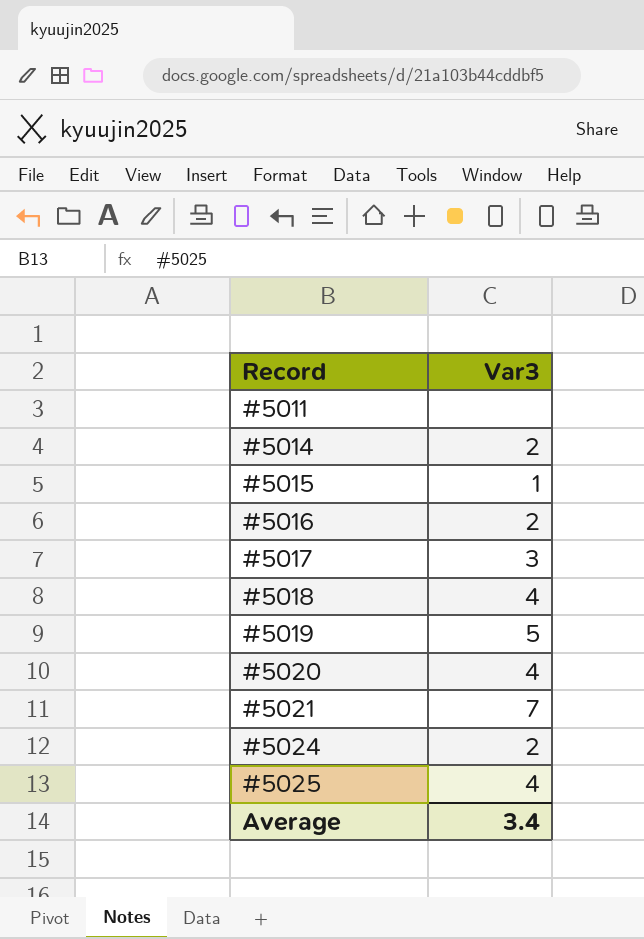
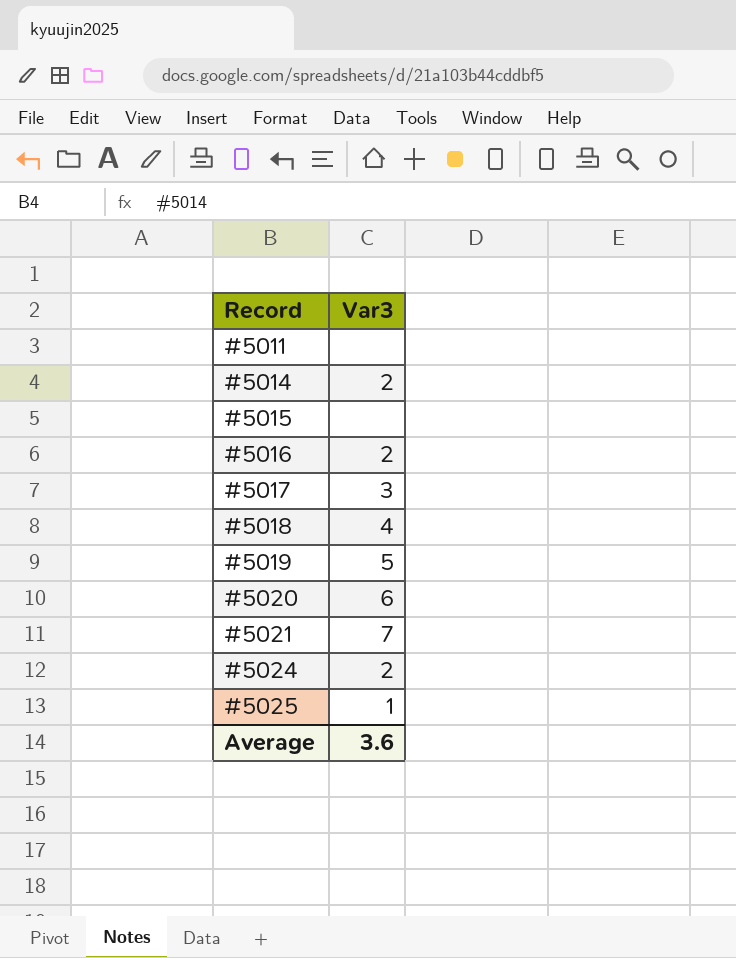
#5015 | Var3: 1 -> none
#5020 | Var3: 4 -> 6
#5025 | Var3: 4 -> 1
Average | Var3: 3.4 -> 3.6

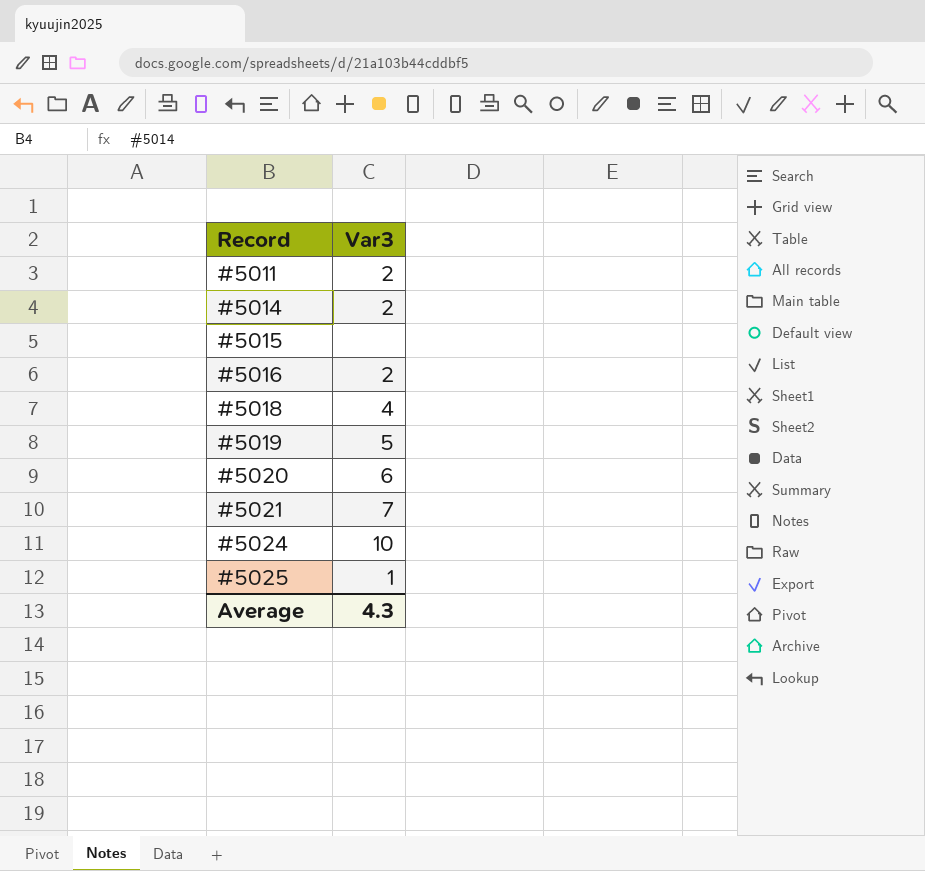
row #5017: 3 -> none
#5011 | Var3: none -> 2
#5024 | Var3: 2 -> 10
Average | Var3: 3.6 -> 4.3

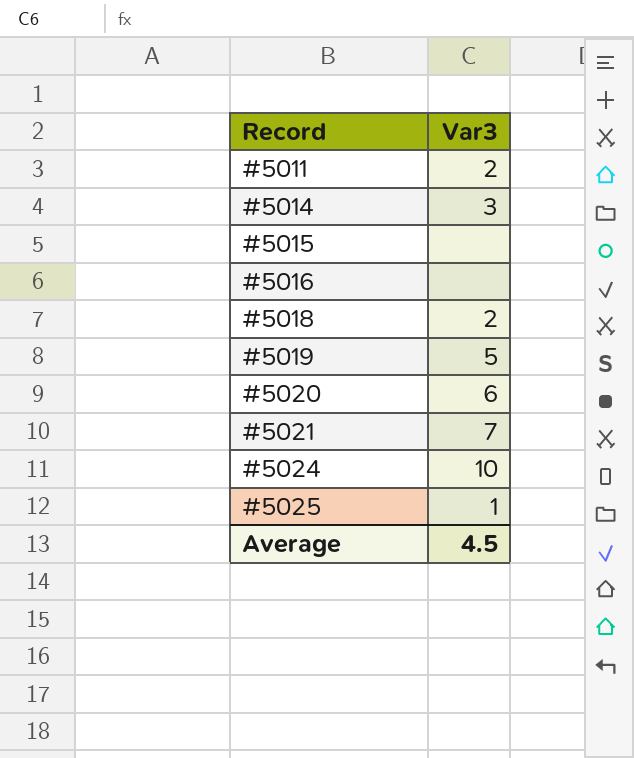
#5014 | Var3: 2 -> 3
#5016 | Var3: 2 -> none
#5018 | Var3: 4 -> 2
Average | Var3: 4.3 -> 4.5

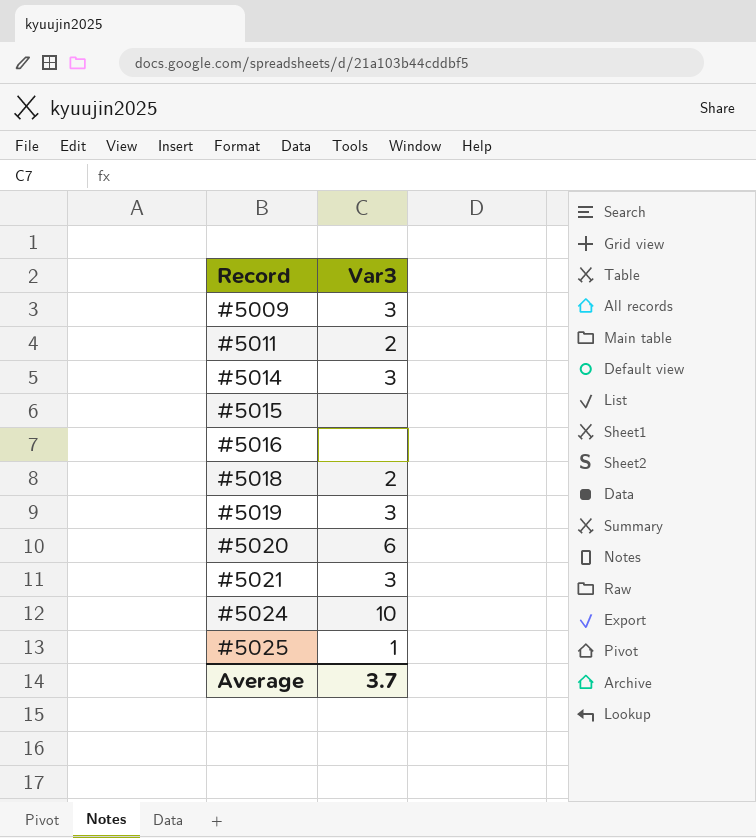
row #5009: none -> 3
#5019 | Var3: 5 -> 3
#5021 | Var3: 7 -> 3
Average | Var3: 4.5 -> 3.7

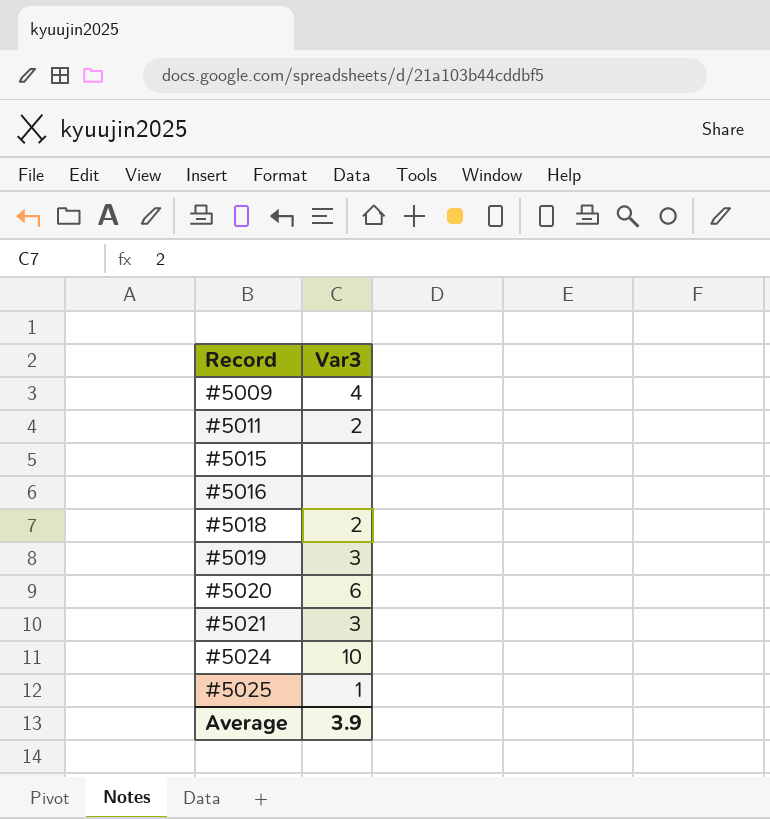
row #5014: 3 -> none
#5009 | Var3: 3 -> 4
Average | Var3: 3.7 -> 3.9

